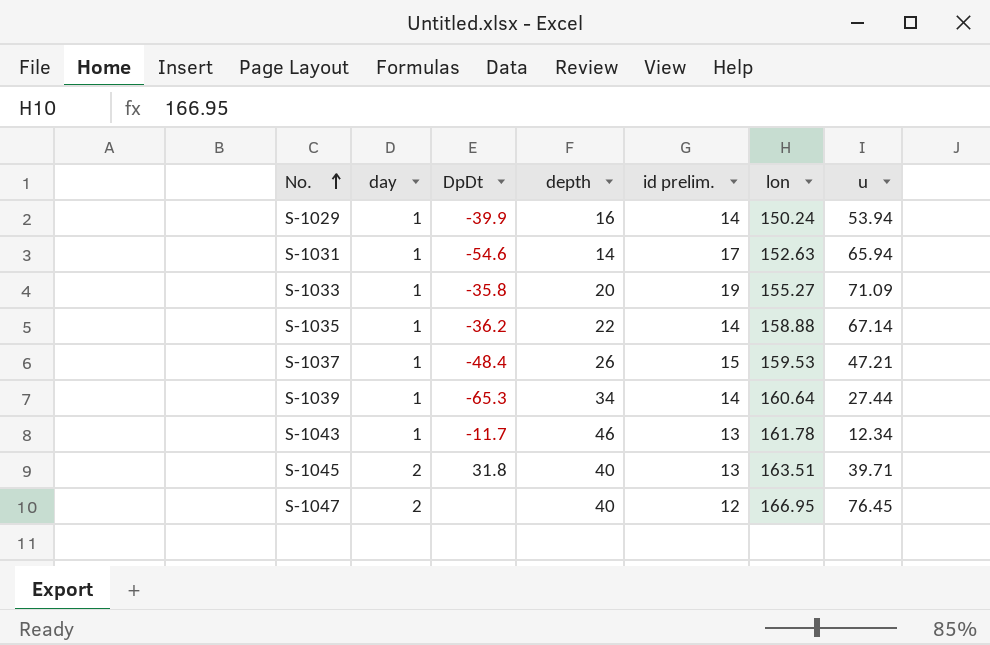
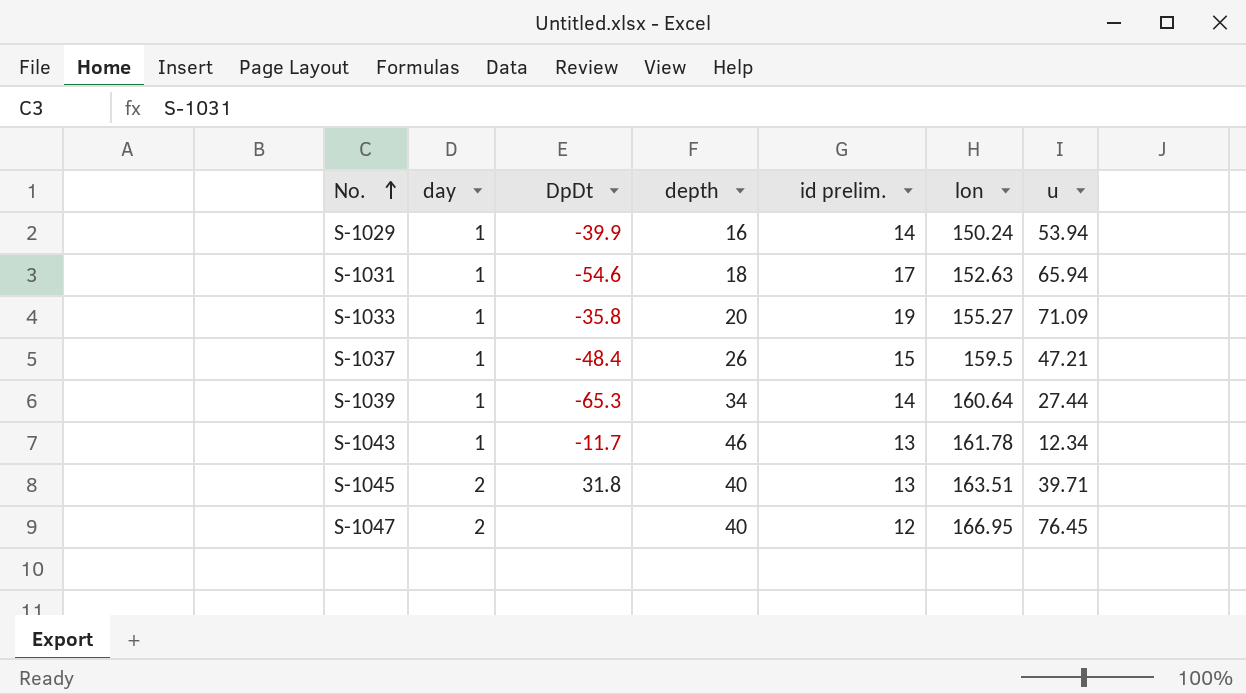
row S-1035: 1 | -36.2 | 22 | 14 | 158.88 | 67.14 -> none
S-1031 | depth: 14 -> 18
S-1037 | lon: 159.53 -> 159.5

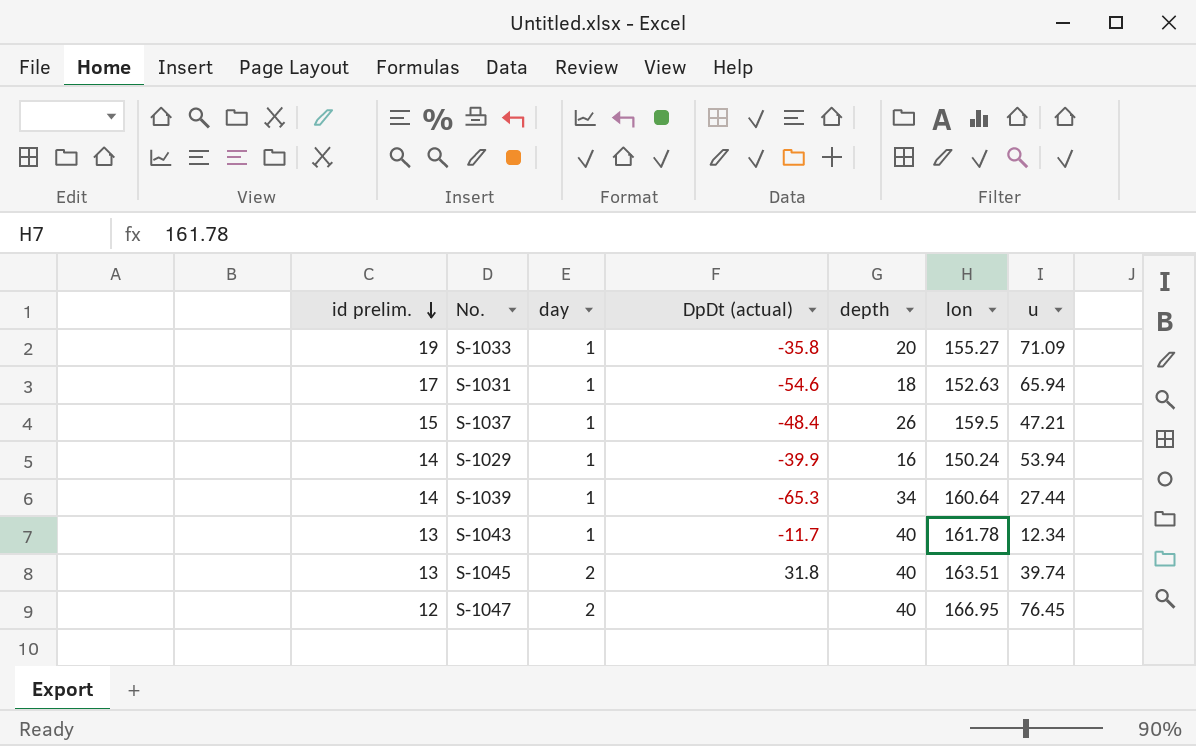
row order: No. ascending -> id prelim. descending
column id prelim. | position: 5 -> 1
column name: DpDt -> DpDt (actual)
S-1043 | depth: 46 -> 40
S-1045 | u: 39.71 -> 39.74

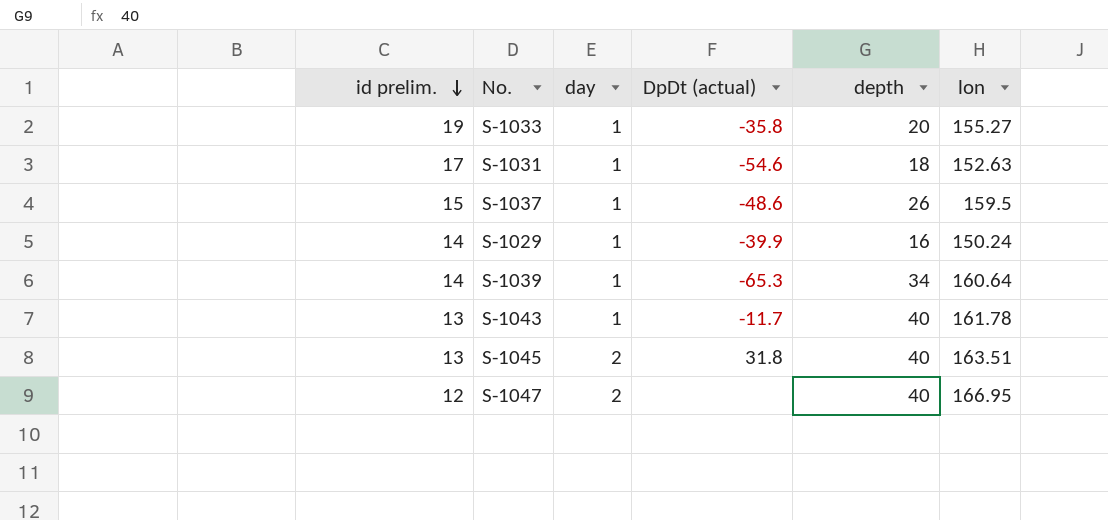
column u | position: 7 -> none
S-1037 | DpDt (actual): -48.4 -> -48.6

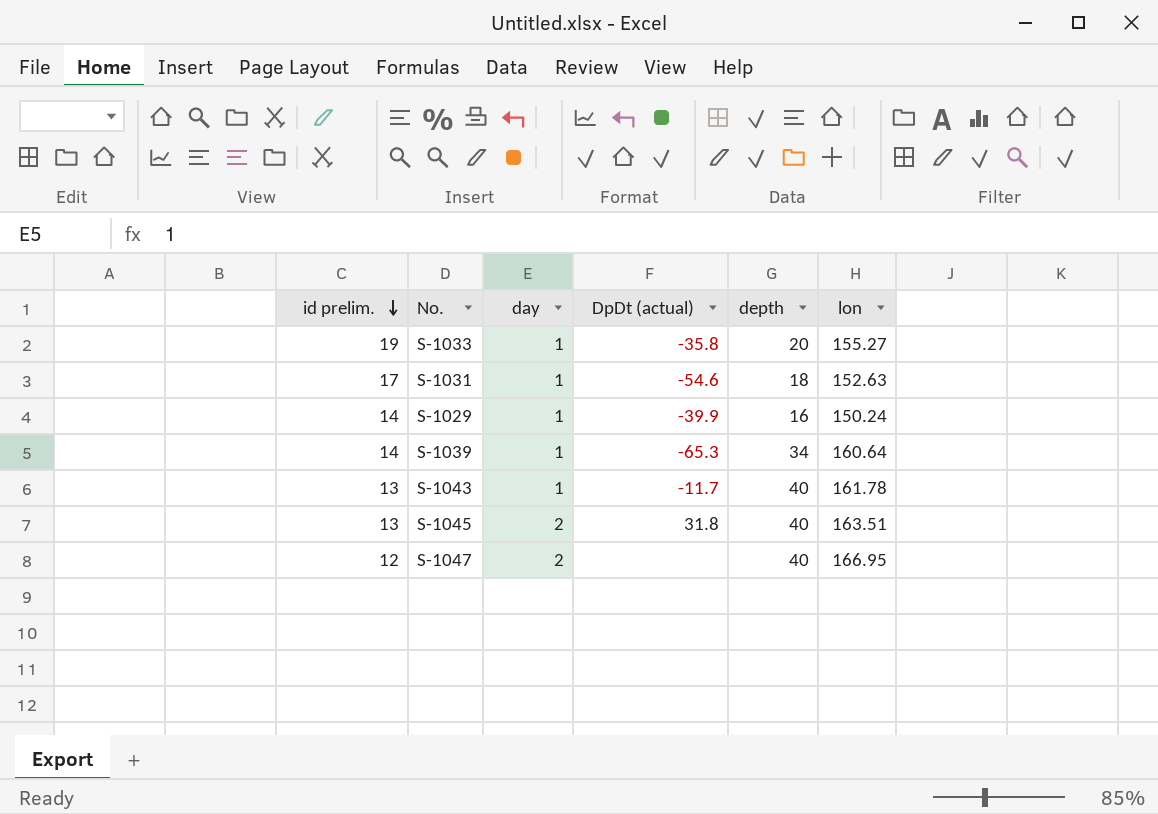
row S-1037: 15 | 1 | -48.6 | 26 | 159.5 -> none

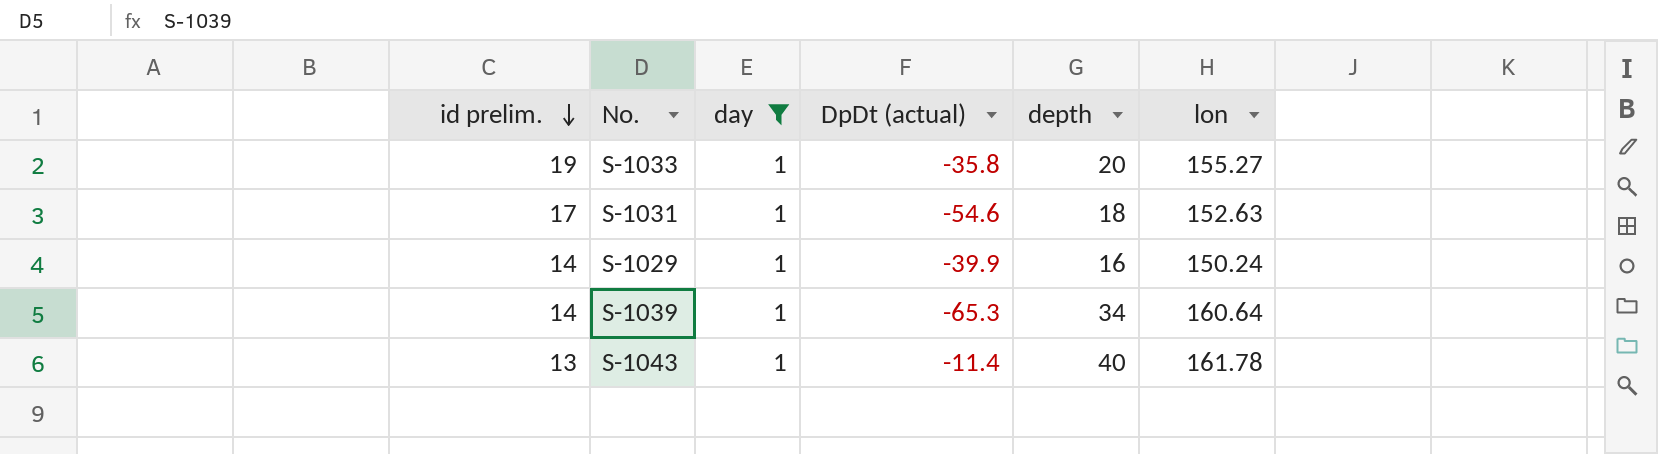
filter: none -> day = 1
S-1043 | DpDt (actual): -11.7 -> -11.4

